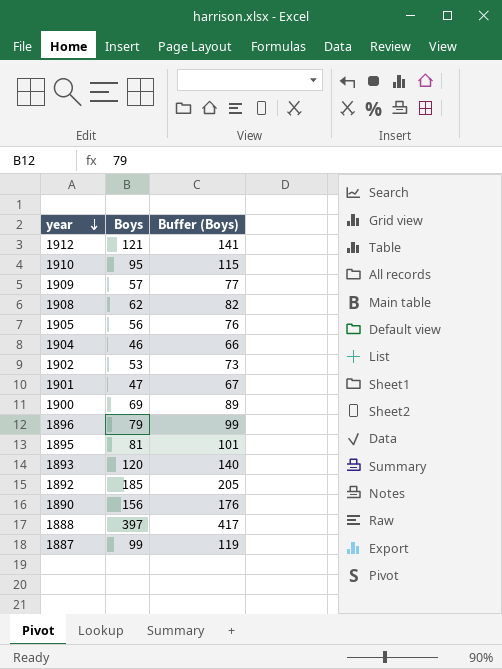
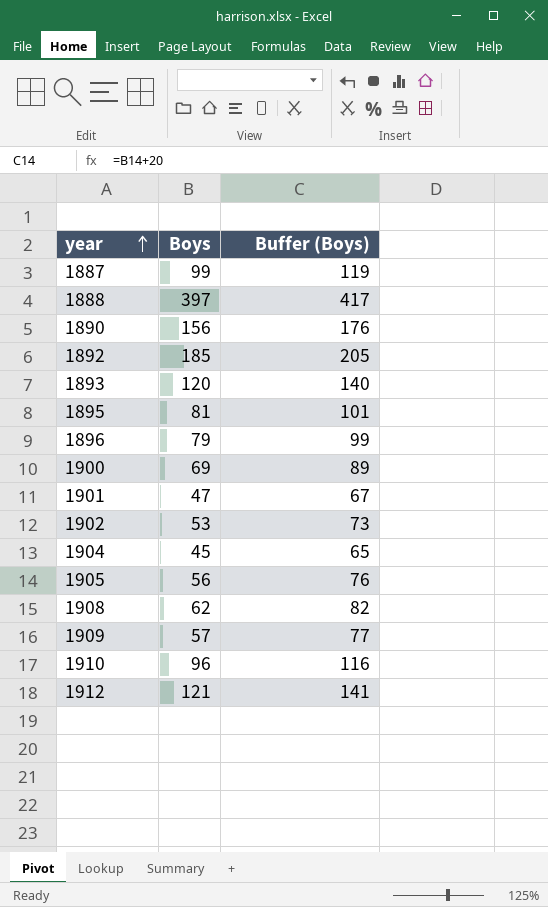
row order: year descending -> year ascending
1904 | Boys: 46 -> 45
1904 | Buffer (Boys): 66 -> 65
1910 | Boys: 95 -> 96
1910 | Buffer (Boys): 115 -> 116

